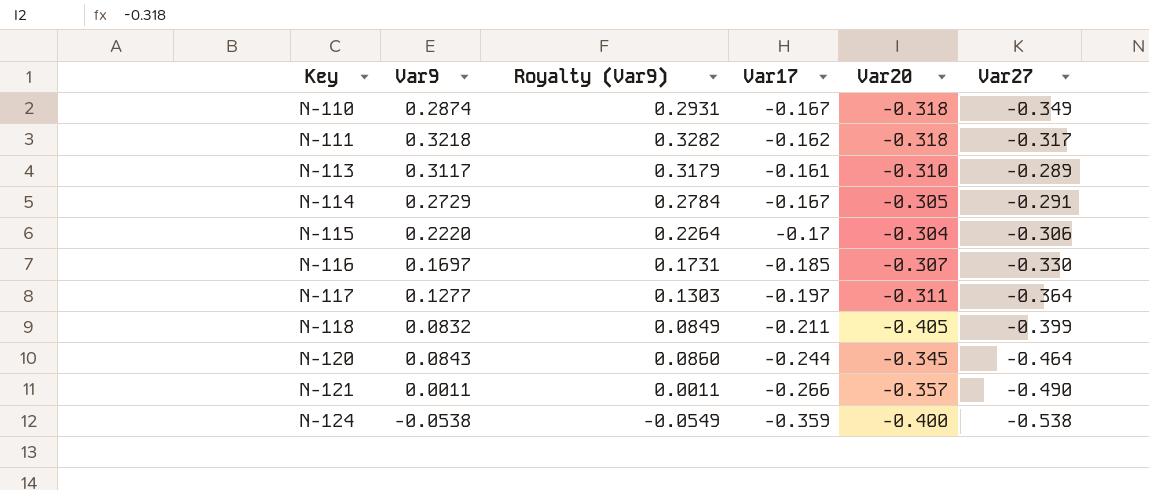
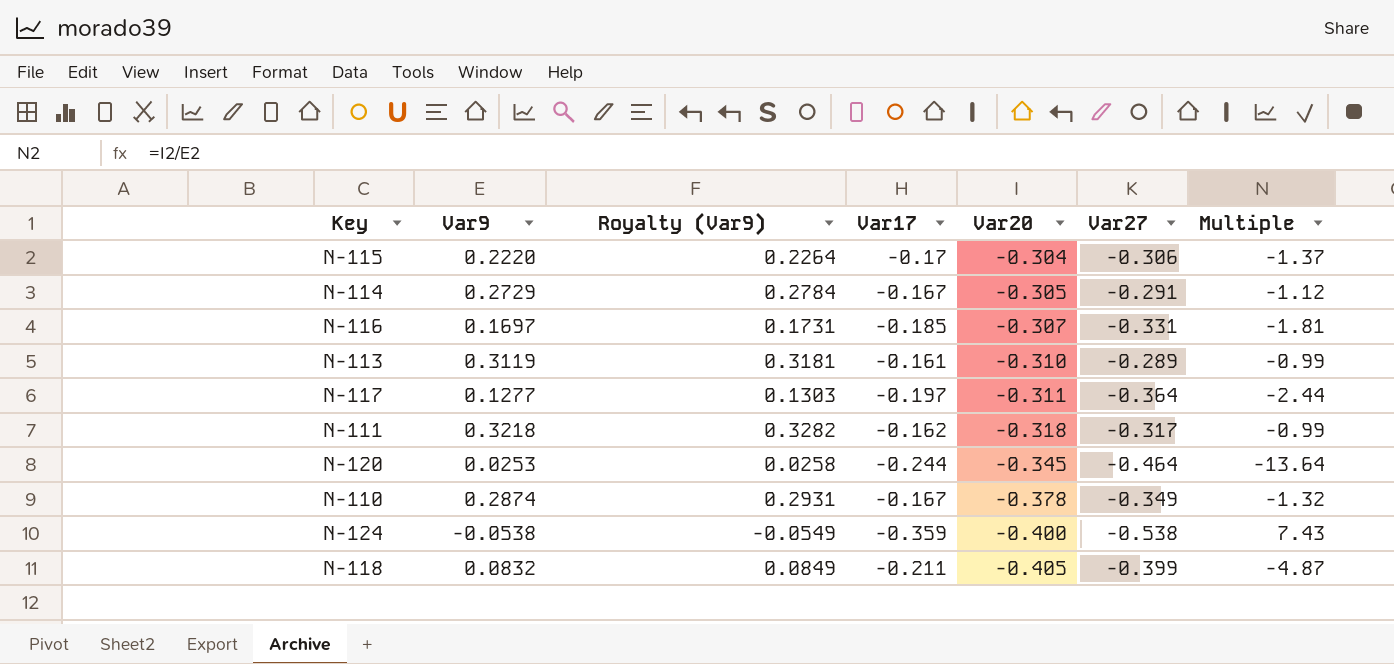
row order: Key ascending -> Var20 descending
column Multiple | formula: none -> [Var20] / [Var9]
row N-121: 0.0011 | 0.0011 | -0.266 | -0.357 | -0.490 -> none
N-116 | Var27: -0.330 -> -0.331
N-113 | Var9: 0.3117 -> 0.3119
N-113 | Royalty (Var9): 0.3179 -> 0.3181
N-120 | Var9: 0.0843 -> 0.0253
N-120 | Royalty (Var9): 0.0860 -> 0.0258
N-110 | Var20: -0.318 -> -0.378

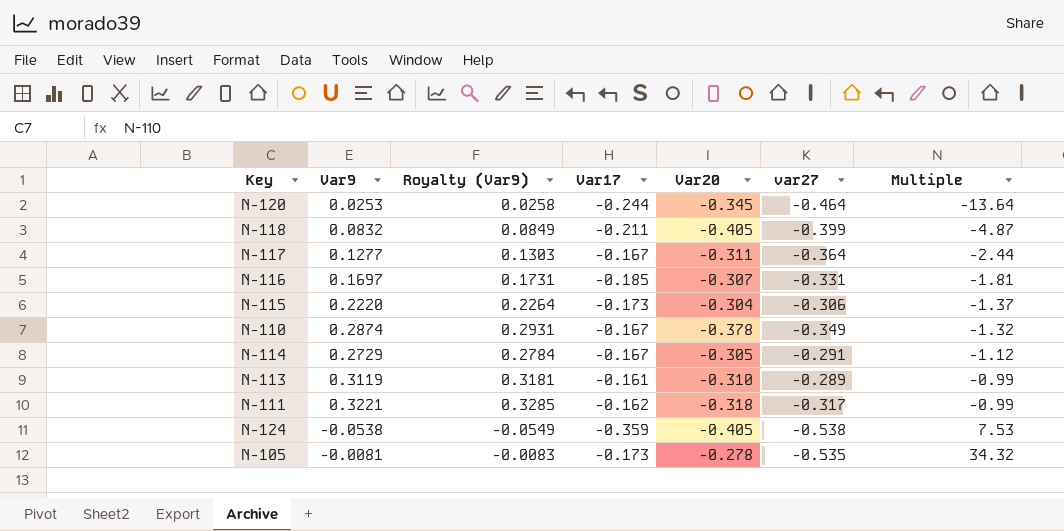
row order: Var20 descending -> Multiple ascending
column name: Var27 -> var27
N-117 | Var17: -0.197 -> -0.167
N-115 | Var17: -0.17 -> -0.173
N-111 | Var9: 0.3218 -> 0.3221
N-111 | Royalty (Var9): 0.3282 -> 0.3285
N-124 | Var20: -0.400 -> -0.405
N-124 | Multiple: 7.43 -> 7.53
row N-105: none -> -0.0081 | -0.0083 | -0.173 | -0.278 | -0.535 | 34.32

